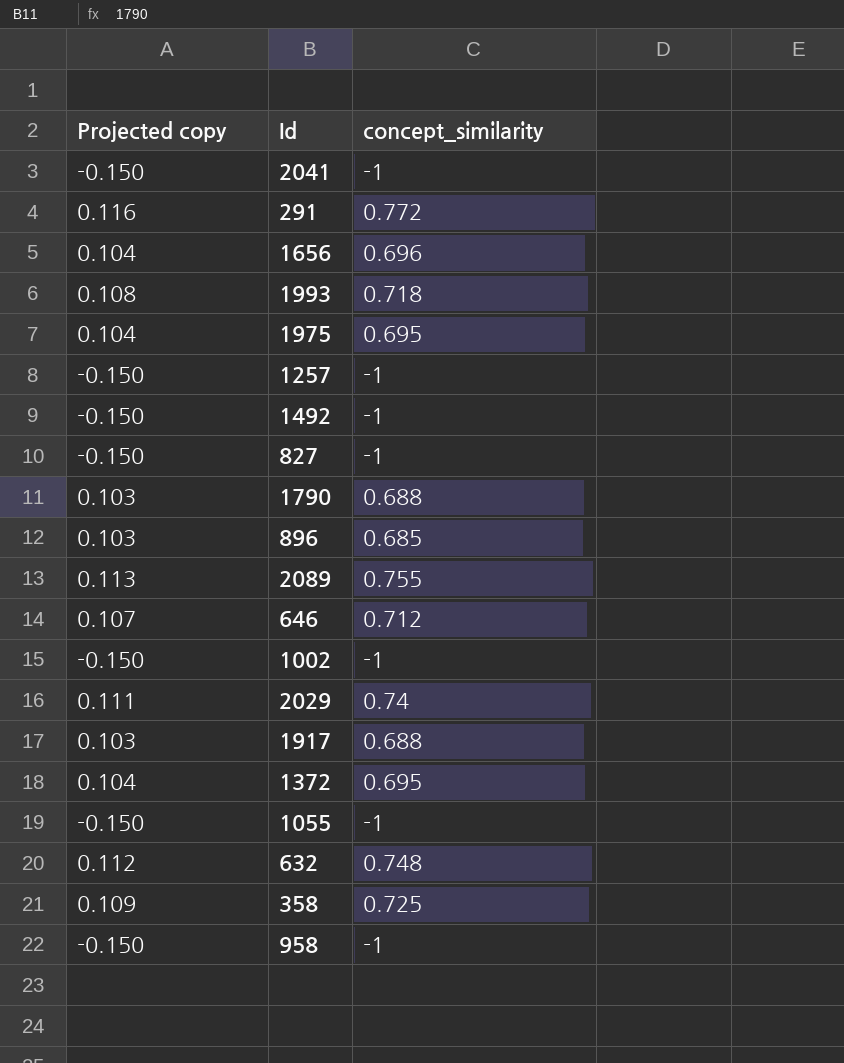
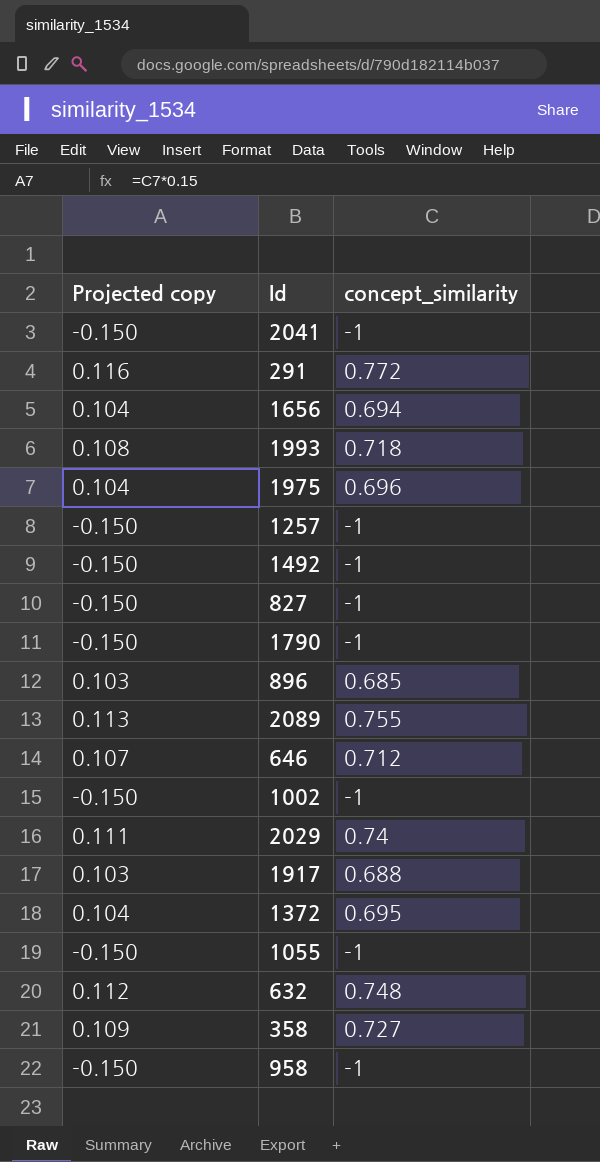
1656 | concept_similarity: 0.696 -> 0.694
1975 | concept_similarity: 0.695 -> 0.696
1790 | Projected copy: 0.103 -> -0.150
1790 | concept_similarity: 0.688 -> -1
358 | concept_similarity: 0.725 -> 0.727

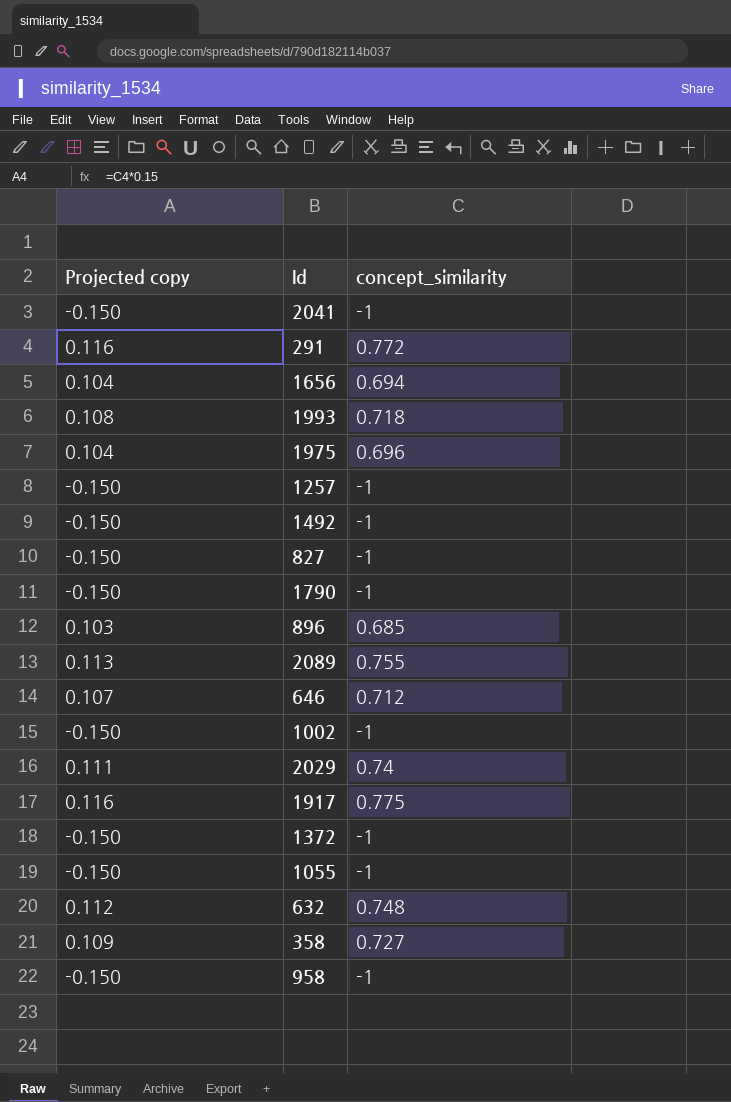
1917 | Projected copy: 0.103 -> 0.116
1917 | concept_similarity: 0.688 -> 0.775
1372 | Projected copy: 0.104 -> -0.150
1372 | concept_similarity: 0.695 -> -1

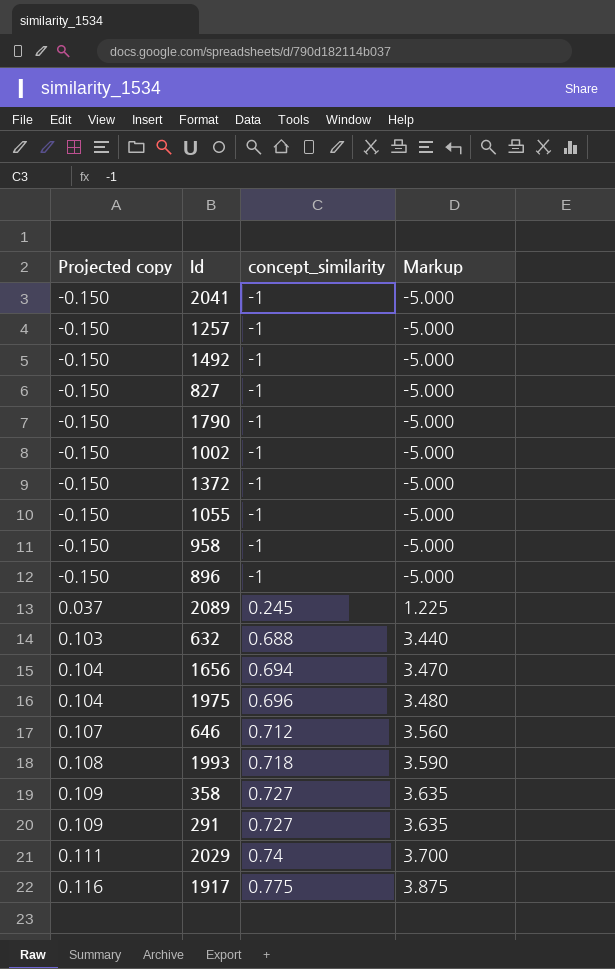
row order: none -> Projected copy ascending
column Markup | formula: none -> [concept_similarity] * 5
896 | Projected copy: 0.103 -> -0.150
896 | concept_similarity: 0.685 -> -1
2089 | Projected copy: 0.113 -> 0.037
2089 | concept_similarity: 0.755 -> 0.245
632 | Projected copy: 0.112 -> 0.103
632 | concept_similarity: 0.748 -> 0.688
291 | Projected copy: 0.116 -> 0.109
291 | concept_similarity: 0.772 -> 0.727

